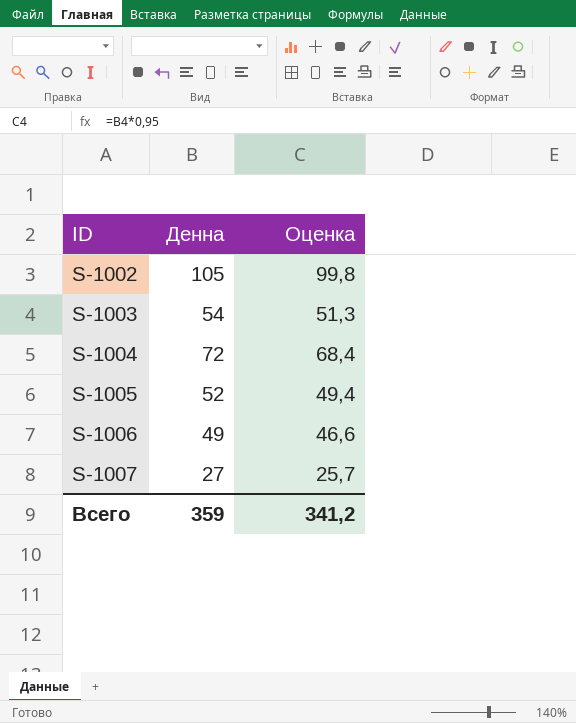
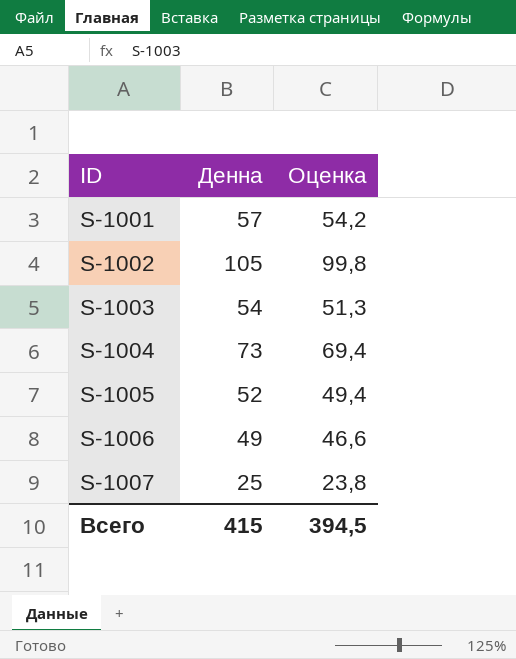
row S-1001: none -> 57 | 54,2
S-1004 | Денна: 72 -> 73
S-1004 | Оценка: 68,4 -> 69,4
S-1007 | Денна: 27 -> 25
S-1007 | Оценка: 25,7 -> 23,8
Всего | Денна: 359 -> 415
Всего | Оценка: 341,2 -> 394,5

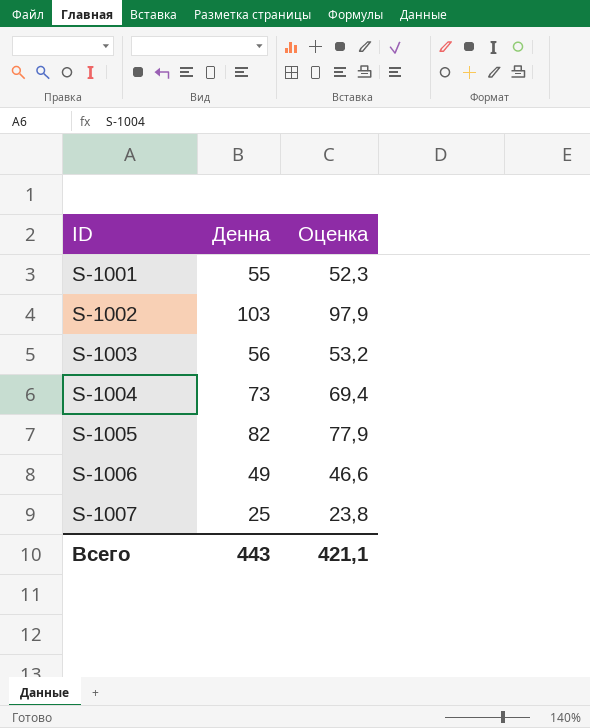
S-1001 | Денна: 57 -> 55
S-1001 | Оценка: 54,2 -> 52,3
S-1002 | Денна: 105 -> 103
S-1002 | Оценка: 99,8 -> 97,9
S-1003 | Денна: 54 -> 56
S-1003 | Оценка: 51,3 -> 53,2
S-1005 | Денна: 52 -> 82
S-1005 | Оценка: 49,4 -> 77,9
Всего | Денна: 415 -> 443
Всего | Оценка: 394,5 -> 421,1

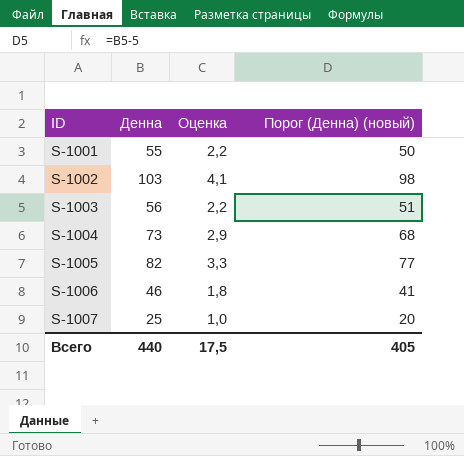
column Оценка | formula: [Денна] * 0,95 -> [Денна] * 0,04
column Порог (Денна) (новый) | formula: none -> [Денна] - 5
S-1006 | Денна: 49 -> 46
Всего | Денна: 443 -> 440
Всего | Оценка: 421,1 -> 17,5

